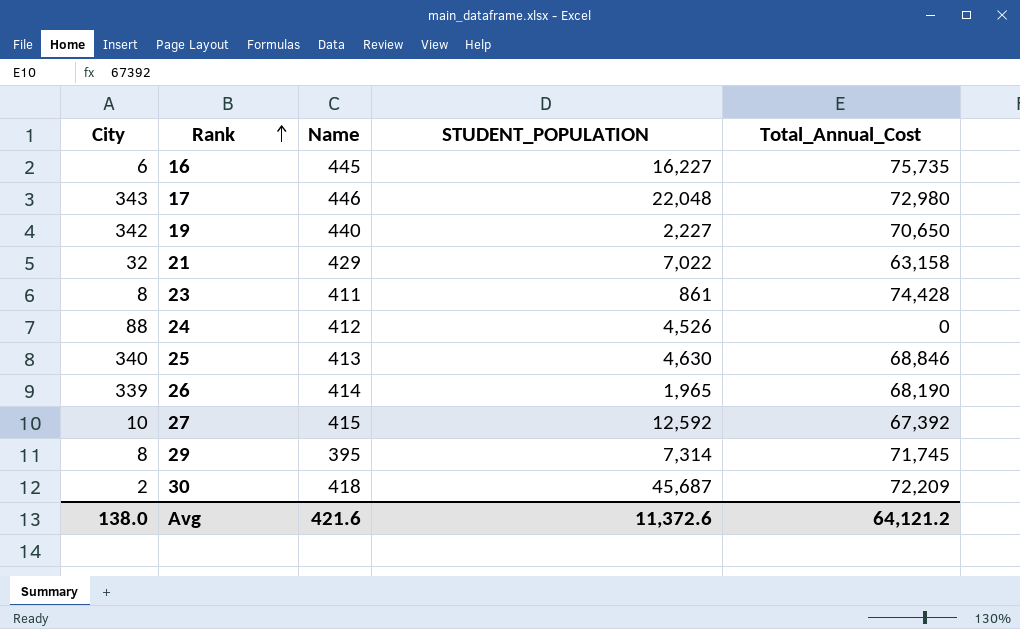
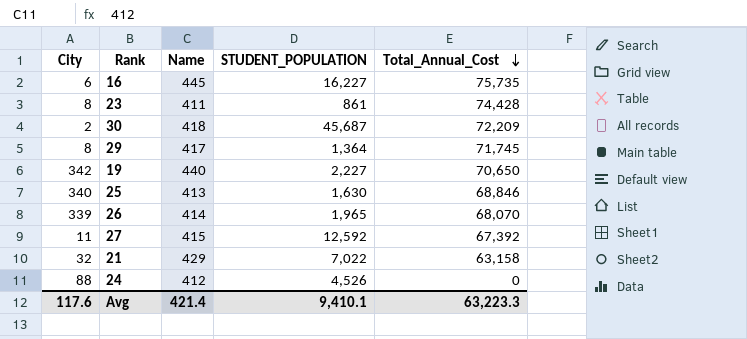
row order: Rank ascending -> Total_Annual_Cost descending
row 17: 343 | 446 | 22,048 | 72,980 -> none
29 | Name: 395 -> 417
29 | STUDENT_POPULATION: 7,314 -> 1,364
25 | STUDENT_POPULATION: 4,630 -> 1,630
26 | Total_Annual_Cost: 68,190 -> 68,070
27 | City: 10 -> 11
Avg | City: 138.0 -> 117.6
Avg | Name: 421.6 -> 421.4
Avg | STUDENT_POPULATION: 11,372.6 -> 9,410.1
Avg | Total_Annual_Cost: 64,121.2 -> 63,223.3

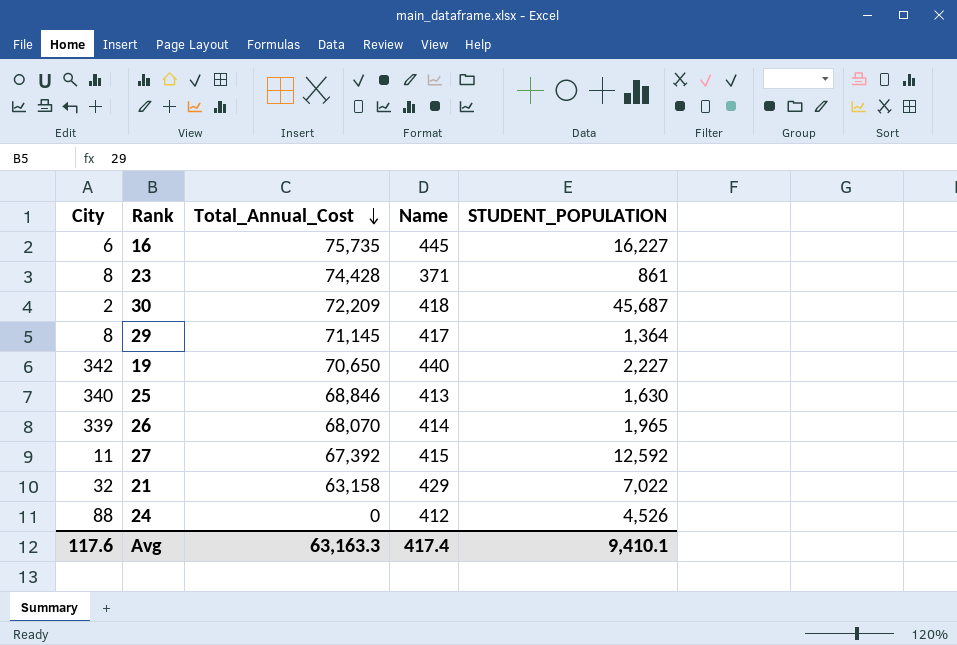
column Total_Annual_Cost | position: 5 -> 3
23 | Name: 411 -> 371
29 | Total_Annual_Cost: 71,745 -> 71,145
Avg | Total_Annual_Cost: 63,223.3 -> 63,163.3
Avg | Name: 421.4 -> 417.4

